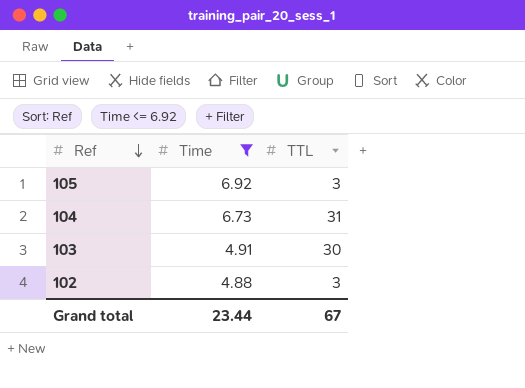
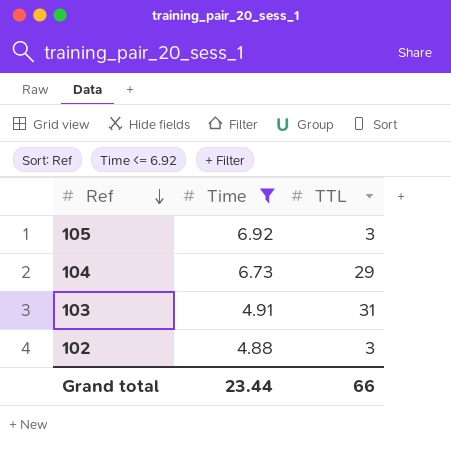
104 | TTL: 31 -> 29
103 | TTL: 30 -> 31
Grand total | TTL: 67 -> 66

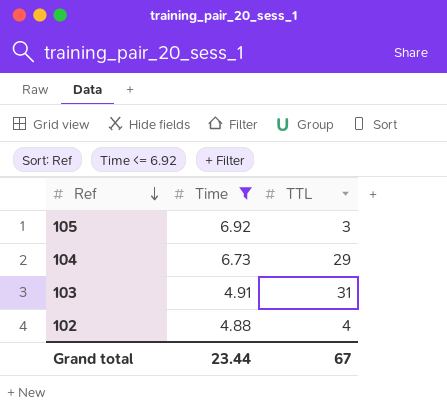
102 | TTL: 3 -> 4
Grand total | TTL: 66 -> 67

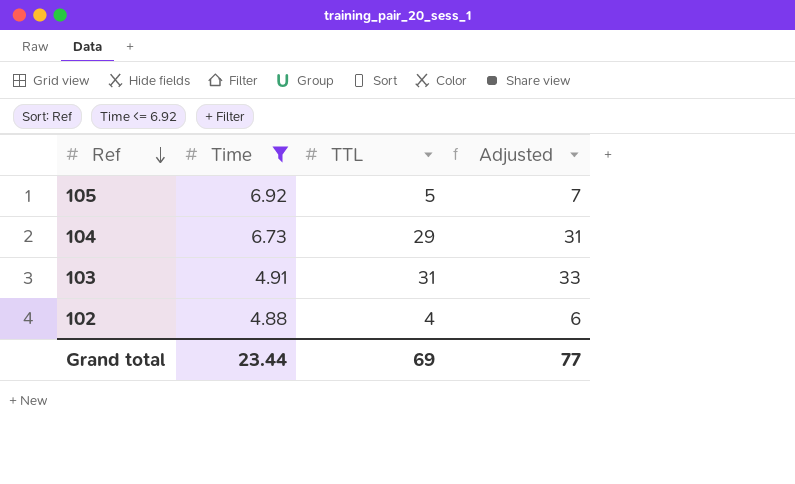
column Adjusted | formula: none -> [TTL] + 2
105 | TTL: 3 -> 5
Grand total | TTL: 67 -> 69

